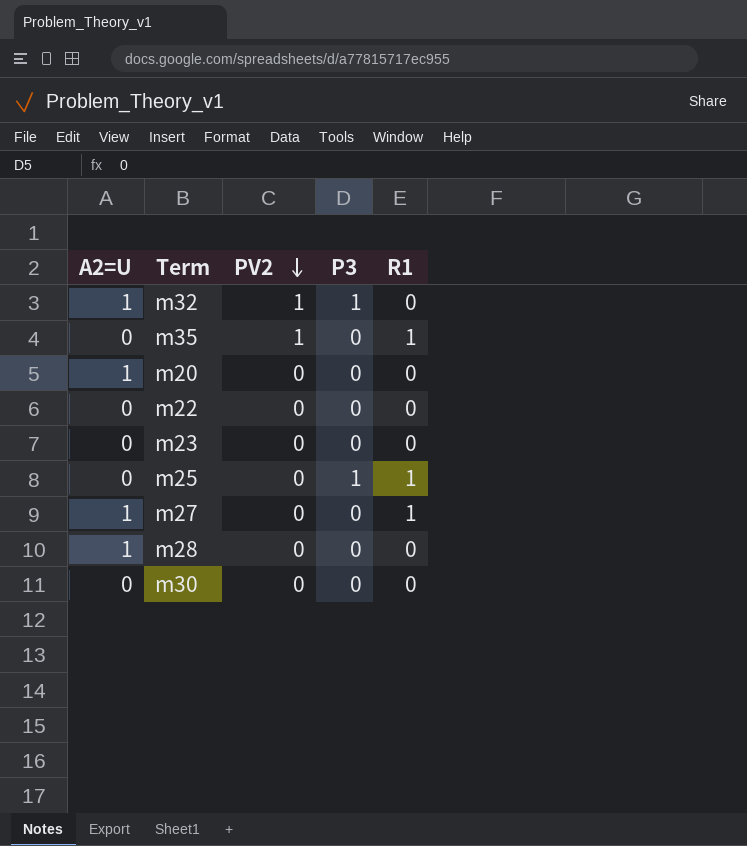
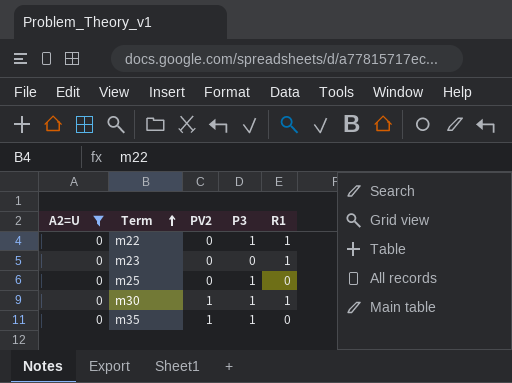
filter: none -> A2=U = 0
row order: PV2 descending -> Term ascending
m22 | P3: 0 -> 1
m22 | R1: 0 -> 1
m23 | R1: 0 -> 1
m25 | R1: 1 -> 0
m30 | PV2: 0 -> 1
m30 | P3: 0 -> 1
m30 | R1: 0 -> 1
m35 | P3: 0 -> 1
m35 | R1: 1 -> 0

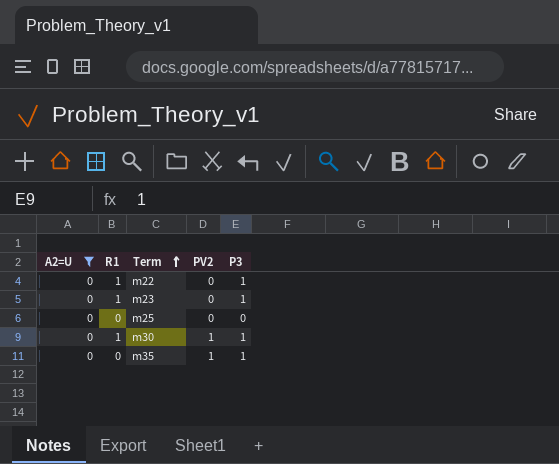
column R1 | position: 5 -> 2
m23 | P3: 0 -> 1
m25 | P3: 1 -> 0

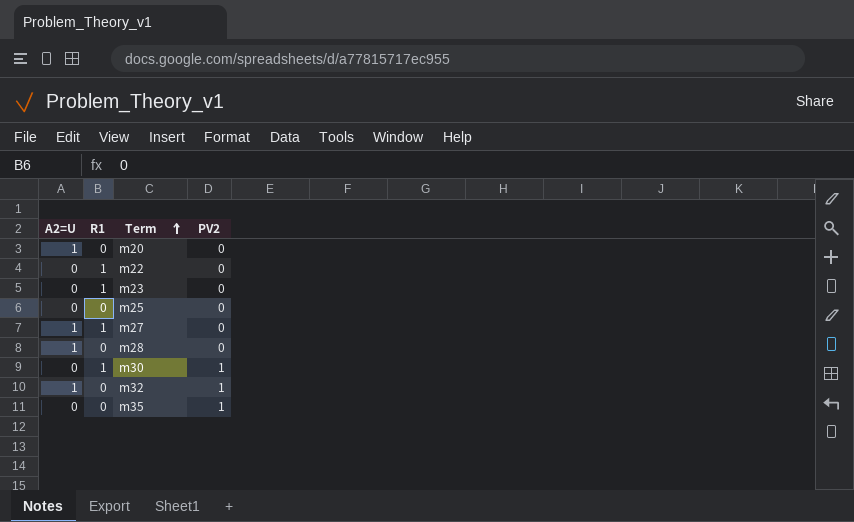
filter: A2=U = 0 -> none
column P3 | position: 5 -> none

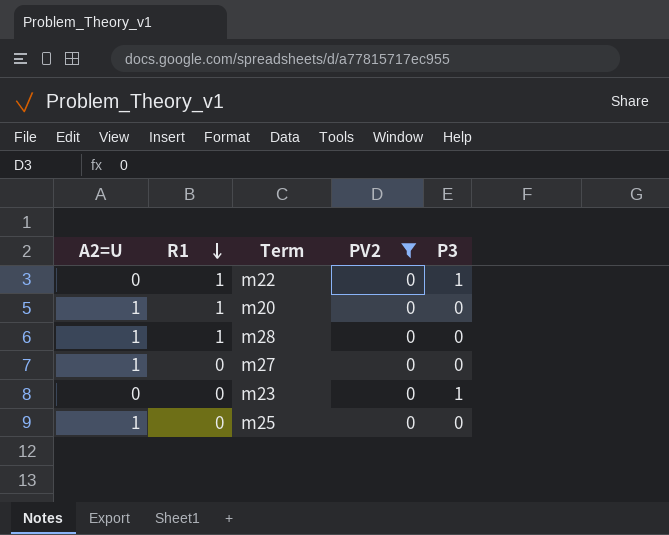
filter: none -> PV2 = 0
row order: Term ascending -> R1 descending
column P3 | position: none -> 5
m20 | R1: 0 -> 1
m28 | R1: 0 -> 1
m27 | R1: 1 -> 0
m23 | R1: 1 -> 0
m25 | A2=U: 0 -> 1

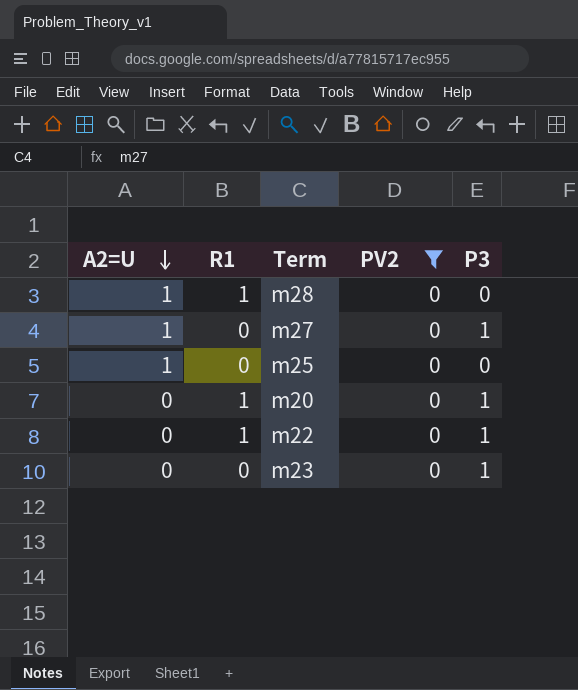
row order: R1 descending -> A2=U descending
m27 | P3: 0 -> 1
m20 | A2=U: 1 -> 0
m20 | P3: 0 -> 1

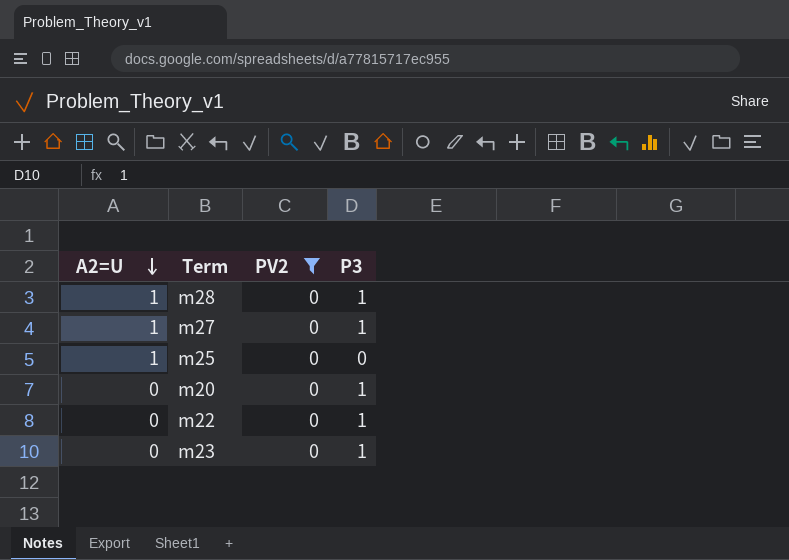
column R1 | position: 2 -> none
m28 | P3: 0 -> 1

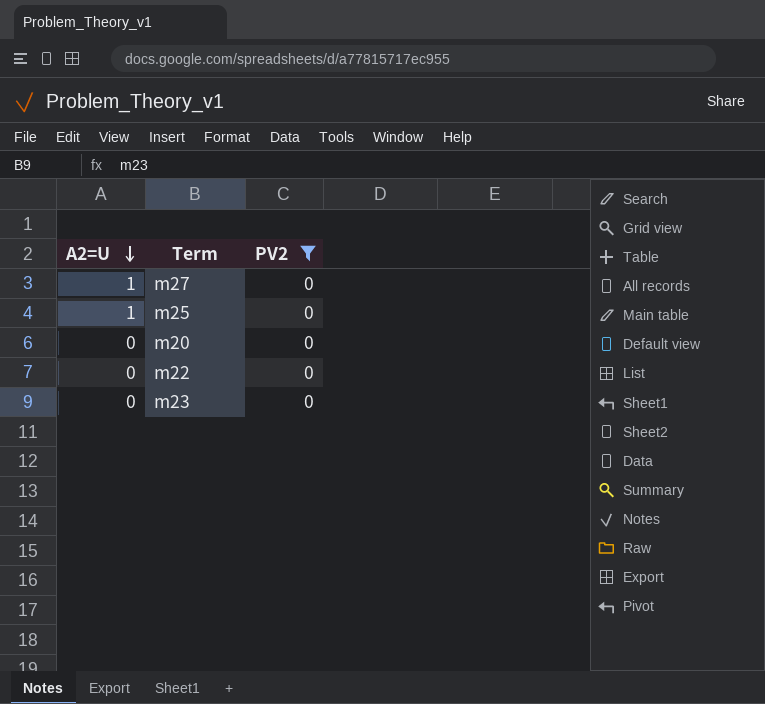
column P3 | position: 4 -> none
row m28: 1 | 0 | 1 -> none

